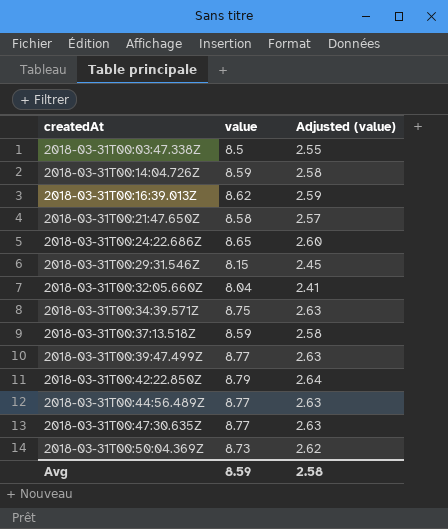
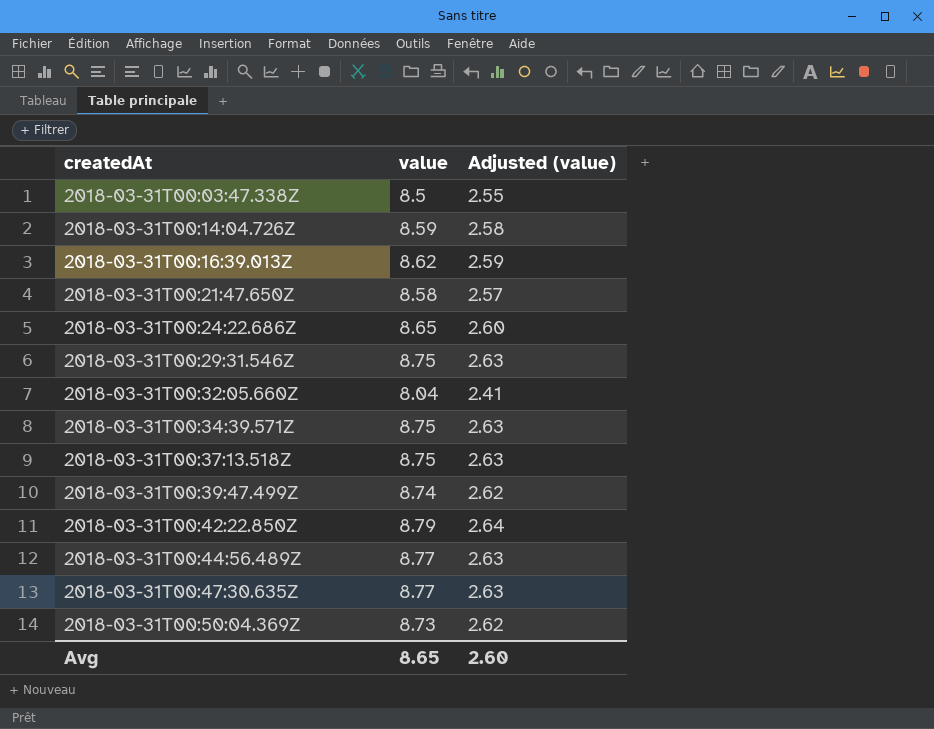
2018-03-31T00:29:31.546Z | value: 8.15 -> 8.75
2018-03-31T00:29:31.546Z | Adjusted (value): 2.45 -> 2.63
2018-03-31T00:37:13.518Z | value: 8.59 -> 8.75
2018-03-31T00:37:13.518Z | Adjusted (value): 2.58 -> 2.63
2018-03-31T00:39:47.499Z | value: 8.77 -> 8.74
2018-03-31T00:39:47.499Z | Adjusted (value): 2.63 -> 2.62
Avg | value: 8.59 -> 8.65
Avg | Adjusted (value): 2.58 -> 2.60

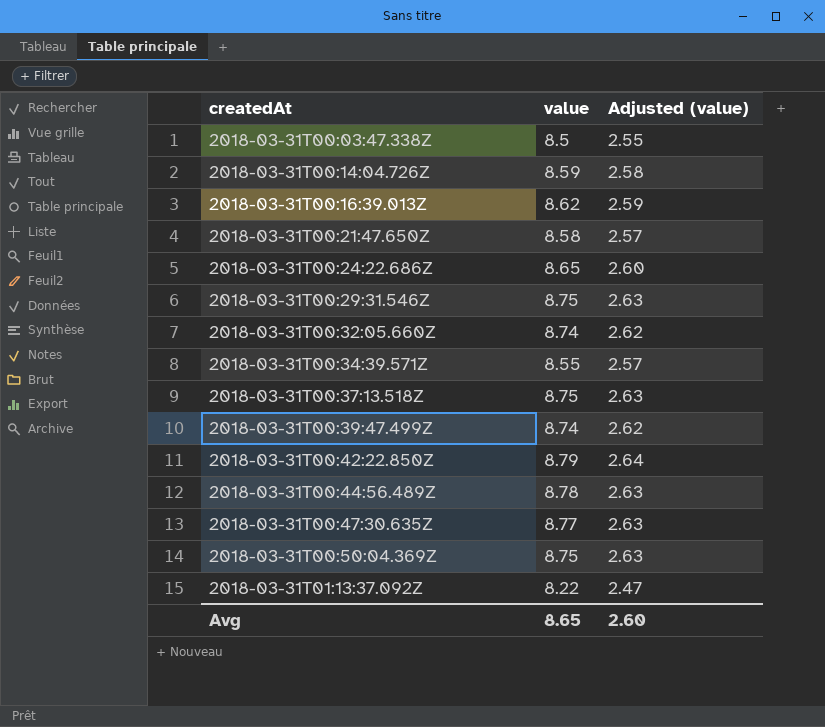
2018-03-31T00:32:05.660Z | value: 8.04 -> 8.74
2018-03-31T00:32:05.660Z | Adjusted (value): 2.41 -> 2.62
2018-03-31T00:34:39.571Z | value: 8.75 -> 8.55
2018-03-31T00:34:39.571Z | Adjusted (value): 2.63 -> 2.57
2018-03-31T00:44:56.489Z | value: 8.77 -> 8.78
2018-03-31T00:50:04.369Z | value: 8.73 -> 8.75
2018-03-31T00:50:04.369Z | Adjusted (value): 2.62 -> 2.63
row 2018-03-31T01:13:37.092Z: none -> 8.22 | 2.47

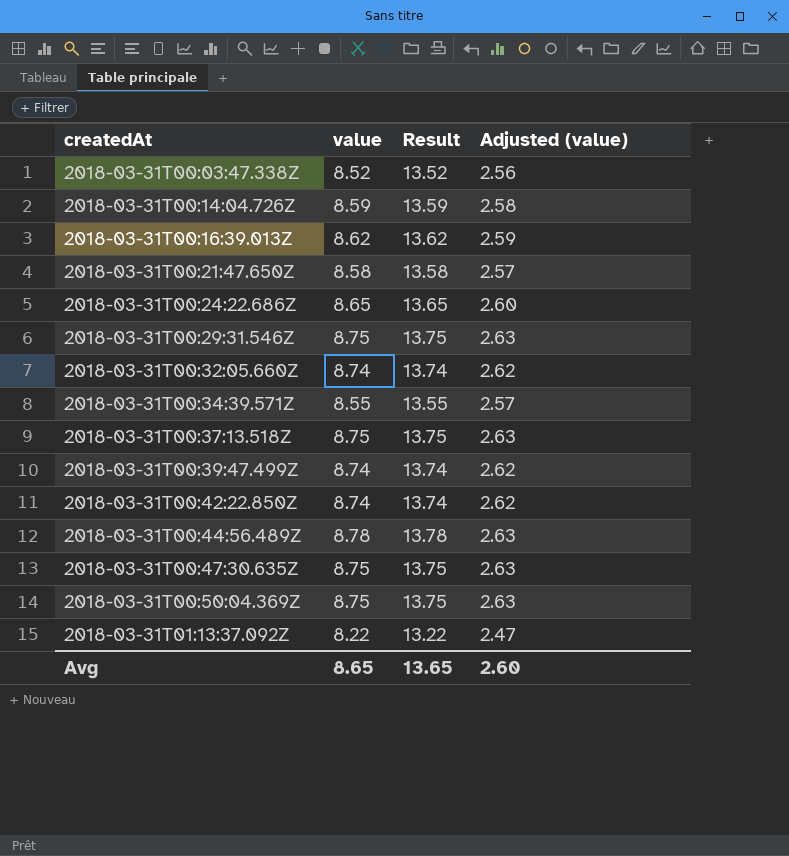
column Result | formula: none -> [value] + 5
2018-03-31T00:03:47.338Z | value: 8.5 -> 8.52
2018-03-31T00:03:47.338Z | Adjusted (value): 2.55 -> 2.56
2018-03-31T00:42:22.850Z | value: 8.79 -> 8.74
2018-03-31T00:42:22.850Z | Adjusted (value): 2.64 -> 2.62
2018-03-31T00:47:30.635Z | value: 8.77 -> 8.75

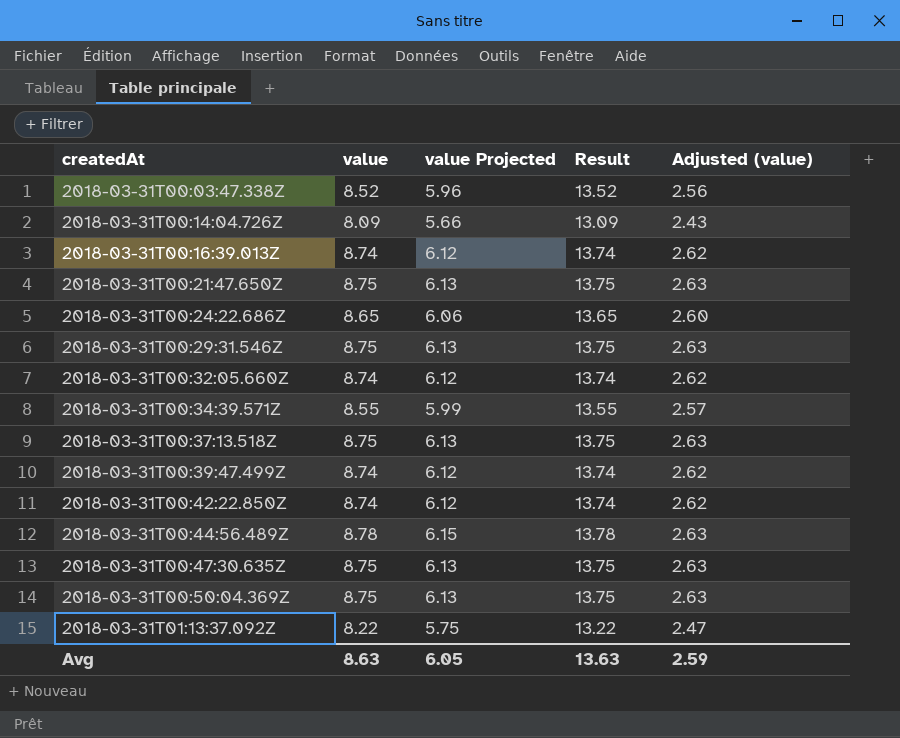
column value Projected | formula: none -> [value] * 0.7
2018-03-31T00:14:04.726Z | value: 8.59 -> 8.09
2018-03-31T00:14:04.726Z | Result: 13.59 -> 13.09
2018-03-31T00:14:04.726Z | Adjusted (value): 2.58 -> 2.43
2018-03-31T00:16:39.013Z | value: 8.62 -> 8.74
2018-03-31T00:16:39.013Z | Result: 13.62 -> 13.74
2018-03-31T00:16:39.013Z | Adjusted (value): 2.59 -> 2.62
2018-03-31T00:21:47.650Z | value: 8.58 -> 8.75
2018-03-31T00:21:47.650Z | Result: 13.58 -> 13.75
2018-03-31T00:21:47.650Z | Adjusted (value): 2.57 -> 2.63
Avg | value: 8.65 -> 8.63
Avg | Result: 13.65 -> 13.63
Avg | Adjusted (value): 2.60 -> 2.59

